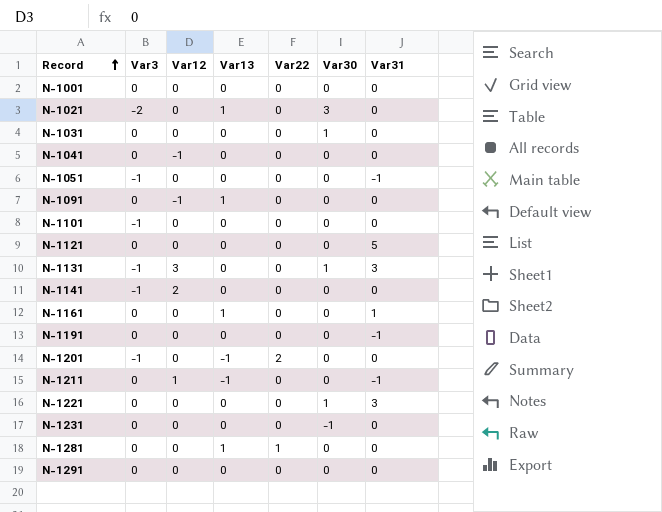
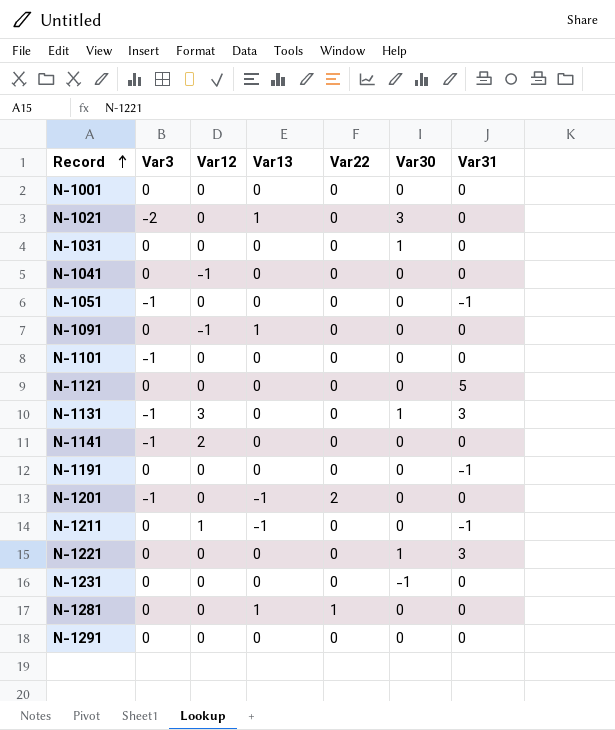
row N-1161: 0 | 0 | 1 | 0 | 0 | 1 -> none

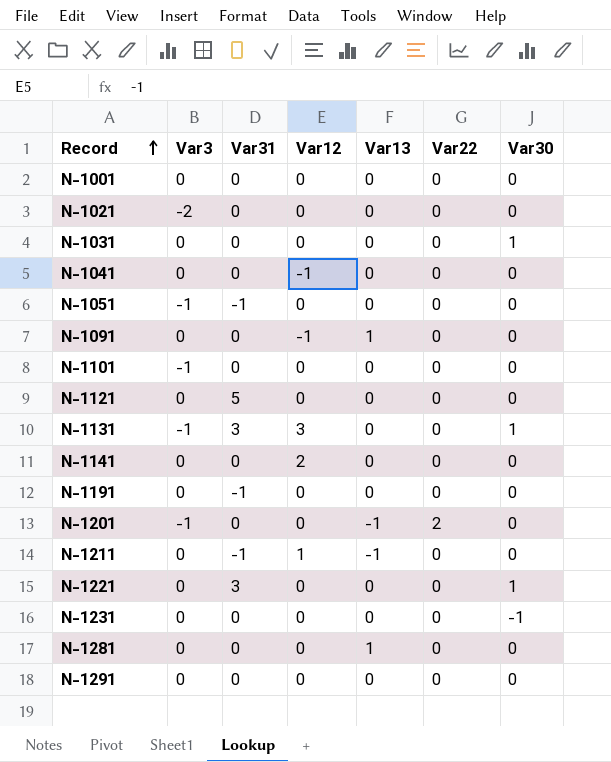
column Var31 | position: 7 -> 3
N-1021 | Var13: 1 -> 0
N-1021 | Var30: 3 -> 0
N-1141 | Var3: -1 -> 0
N-1281 | Var22: 1 -> 0

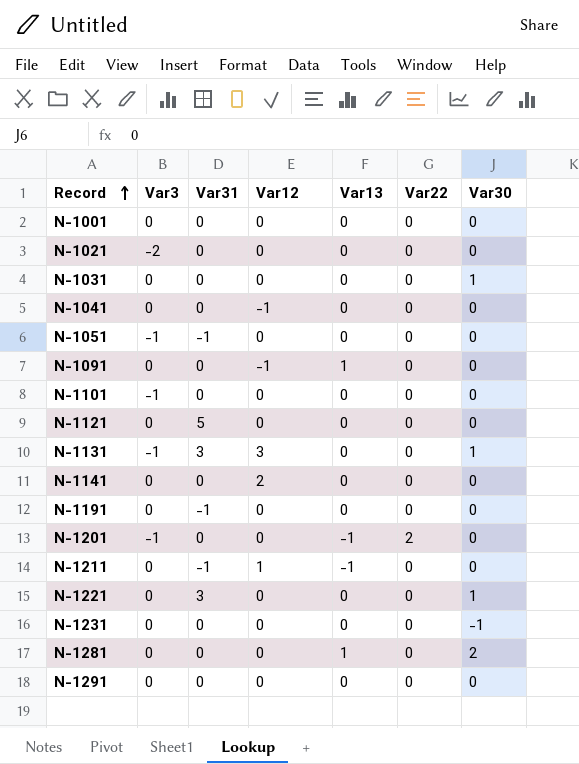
N-1281 | Var30: 0 -> 2

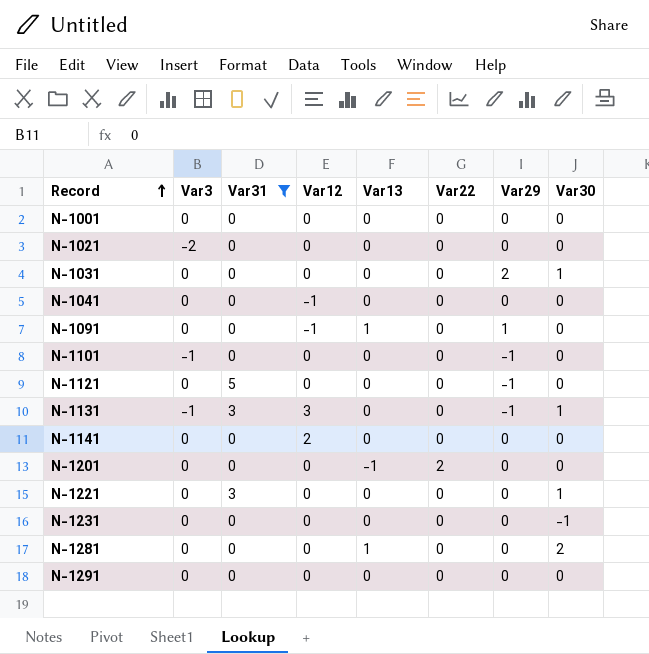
filter: none -> Var31 != -1
column Var29 | position: none -> 7
N-1201 | Var3: -1 -> 0

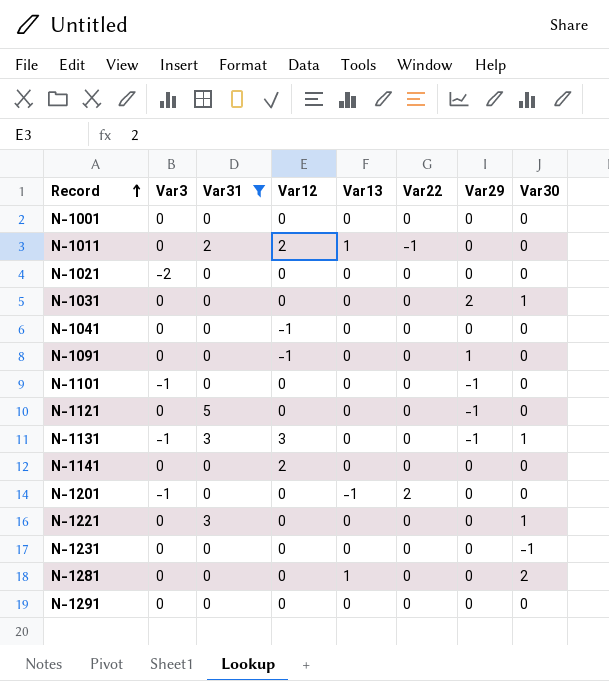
row N-1011: none -> 0 | 2 | 2 | 1 | -1 | 0 | 0
N-1091 | Var13: 1 -> 0
N-1201 | Var3: 0 -> -1

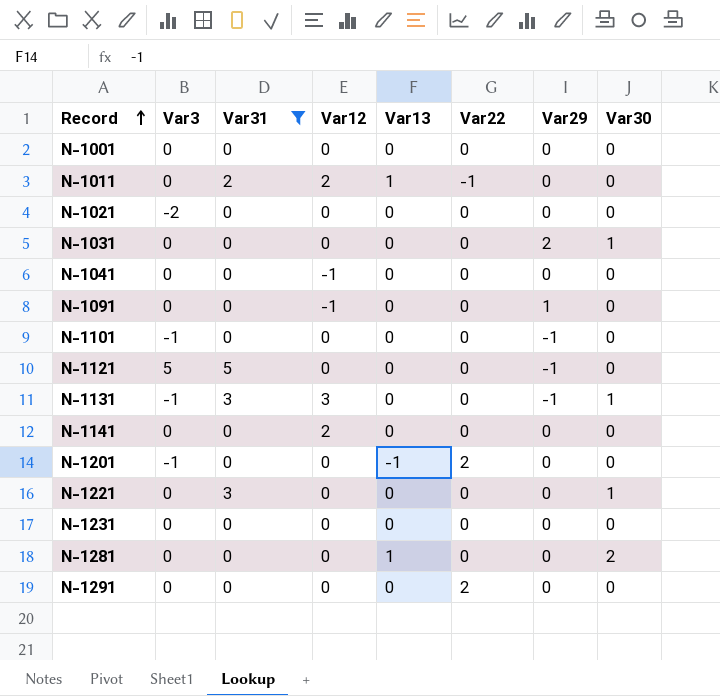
N-1121 | Var3: 0 -> 5
N-1231 | Var30: -1 -> 0
N-1291 | Var22: 0 -> 2

